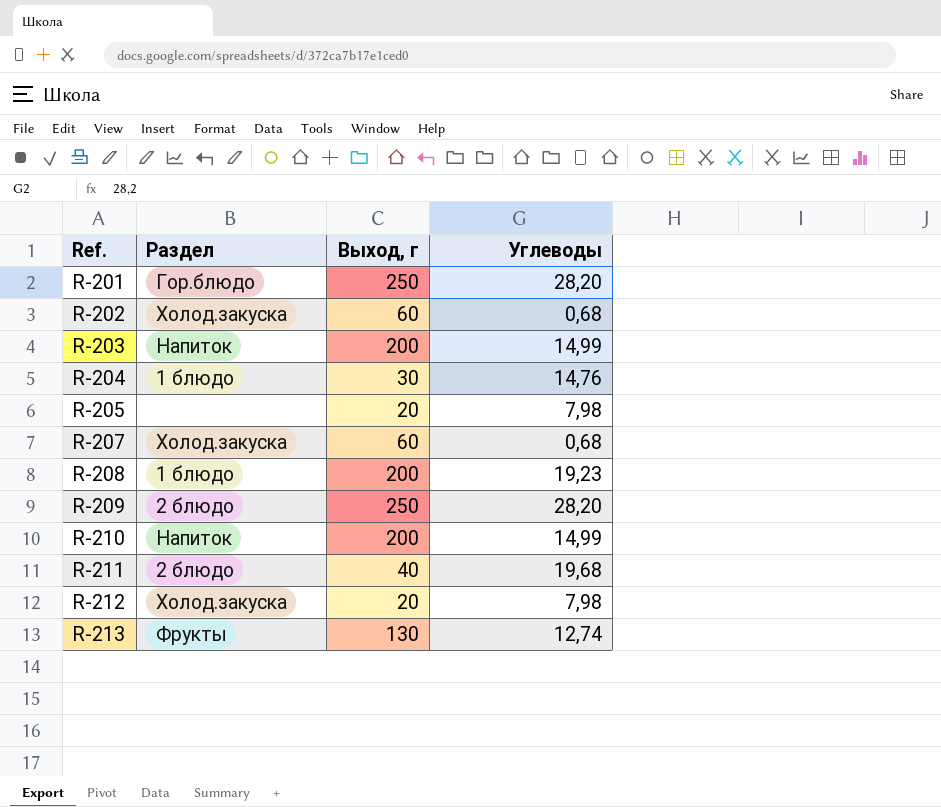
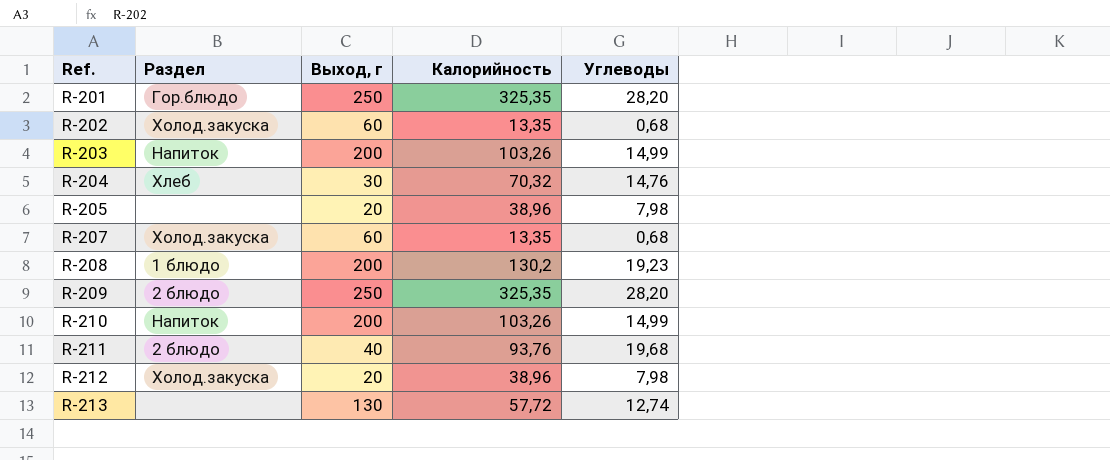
column Калорийность | position: none -> 4
R-204 | Раздел: 1 блюдо -> Хлеб
R-213 | Раздел: Фрукты -> none

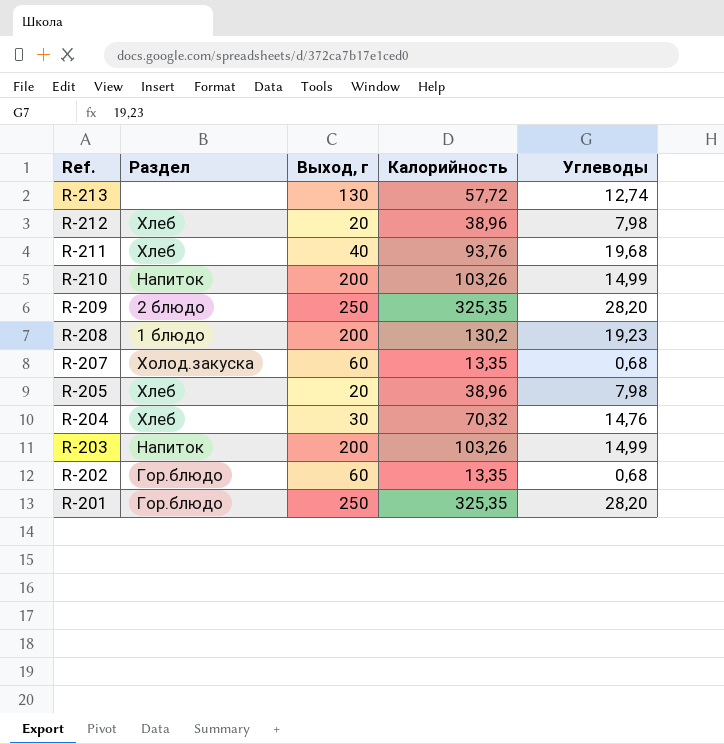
row order: Ref. ascending -> Ref. descending
R-212 | Раздел: Холод.закуска -> Хлеб
R-211 | Раздел: 2 блюдо -> Хлеб
R-205 | Раздел: none -> Хлеб
R-202 | Раздел: Холод.закуска -> Гор.блюдо

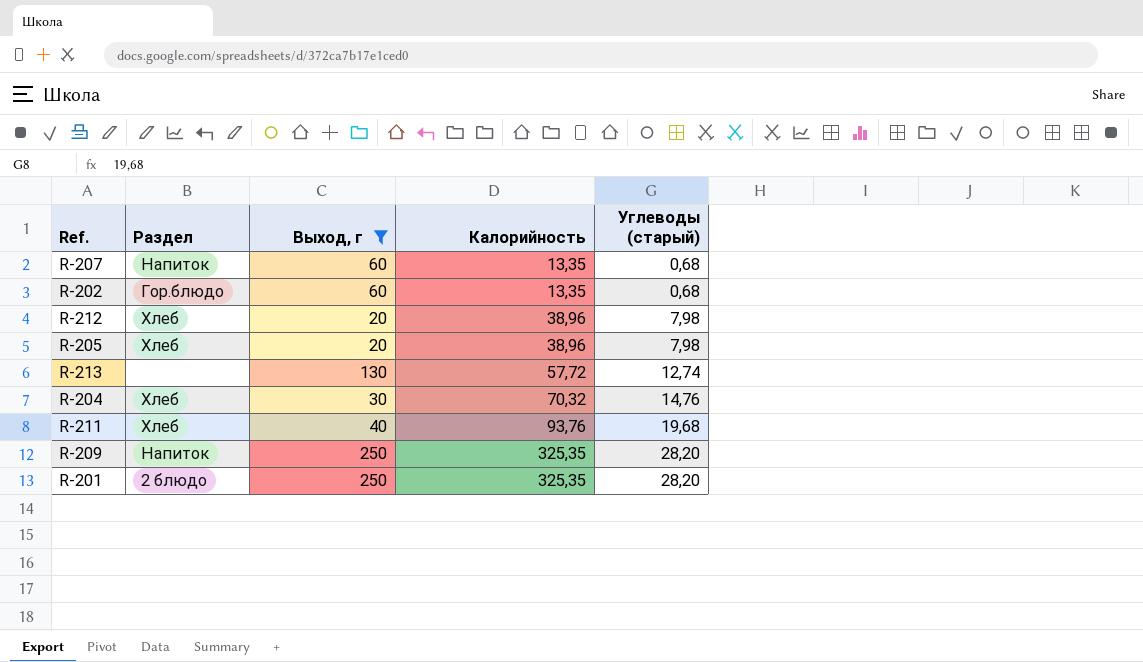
filter: none -> Выход, г != 200
row order: Ref. descending -> Калорийность ascending
column name: Углеводы -> Углеводы (старый)
R-207 | Раздел: Холод.закуска -> Напиток
R-209 | Раздел: 2 блюдо -> Напиток
R-201 | Раздел: Гор.блюдо -> 2 блюдо

